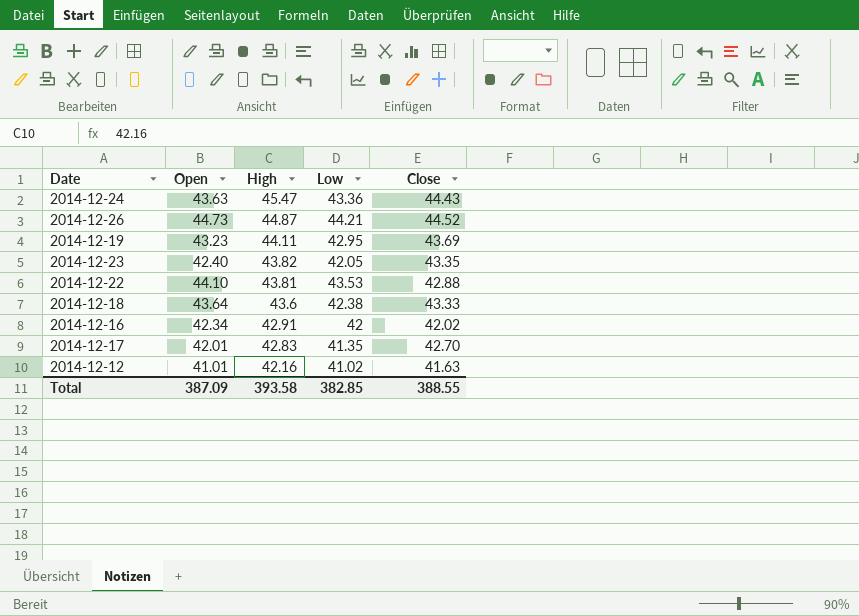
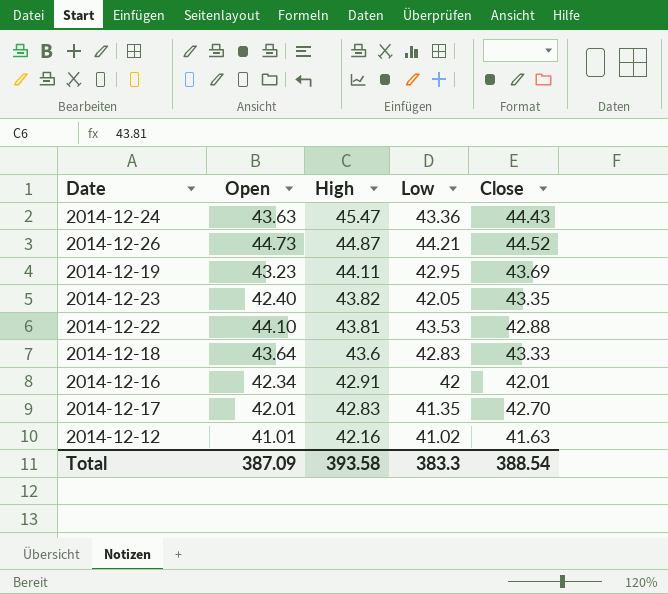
2014-12-18 | Low: 42.38 -> 42.83
2014-12-16 | Close: 42.02 -> 42.01
Total | Low: 382.85 -> 383.3
Total | Close: 388.55 -> 388.54

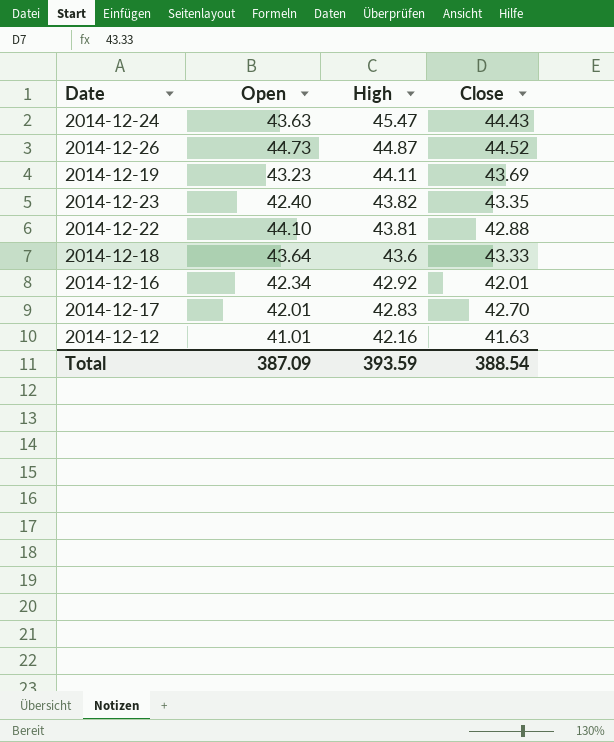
column Low | position: 4 -> none
2014-12-16 | High: 42.91 -> 42.92
Total | High: 393.58 -> 393.59

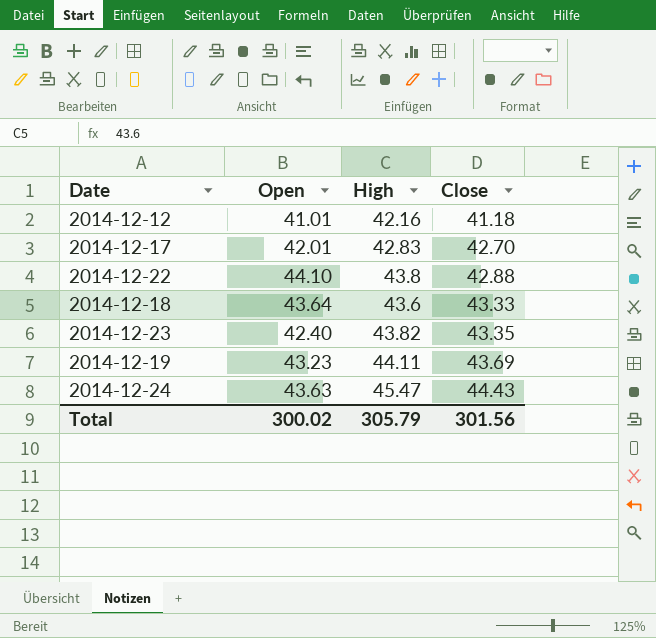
row order: High descending -> Close ascending
row 2014-12-26: 44.73 | 44.87 | 44.52 -> none
row 2014-12-16: 42.34 | 42.92 | 42.01 -> none
2014-12-12 | Close: 41.63 -> 41.18
2014-12-22 | High: 43.81 -> 43.8
Total | Open: 387.09 -> 300.02
Total | High: 393.59 -> 305.79
Total | Close: 388.54 -> 301.56

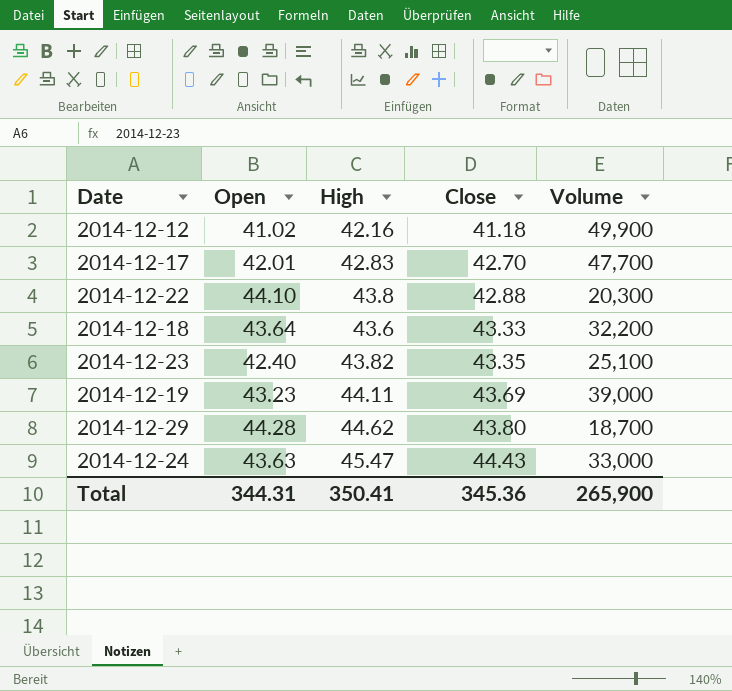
column Volume | position: none -> 5
2014-12-12 | Open: 41.01 -> 41.02
row 2014-12-29: none -> 44.28 | 44.62 | 43.80 | 18,700
Total | Open: 300.02 -> 344.31
Total | High: 305.79 -> 350.41
Total | Close: 301.56 -> 345.36

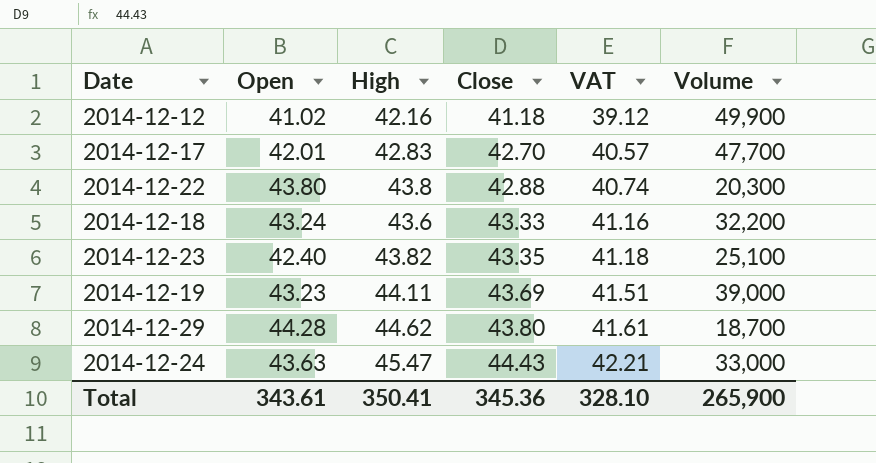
column VAT | formula: none -> [Close] * 0.95
2014-12-22 | Open: 44.10 -> 43.80
2014-12-18 | Open: 43.64 -> 43.24
Total | Open: 344.31 -> 343.61

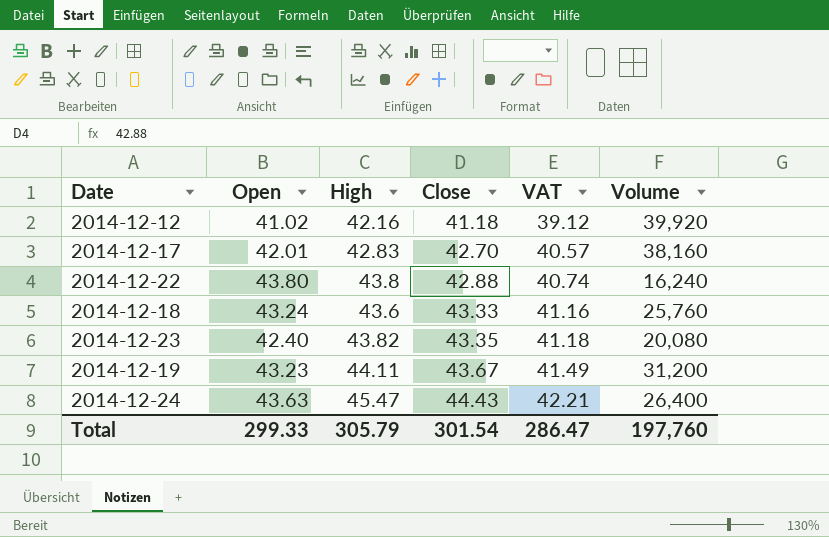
row 2014-12-29: 44.28 | 44.62 | 43.80 | 41.61 | 18,700 -> none
2014-12-12 | Volume: 49,900 -> 39,920
2014-12-17 | Volume: 47,700 -> 38,160
2014-12-22 | Volume: 20,300 -> 16,240
2014-12-18 | Volume: 32,200 -> 25,760
2014-12-23 | Volume: 25,100 -> 20,080
2014-12-19 | Close: 43.69 -> 43.67
2014-12-19 | VAT: 41.51 -> 41.49
2014-12-19 | Volume: 39,000 -> 31,200
2014-12-24 | Volume: 33,000 -> 26,400
Total | Open: 343.61 -> 299.33
Total | High: 350.41 -> 305.79
Total | Close: 345.36 -> 301.54
Total | VAT: 328.10 -> 286.47
Total | Volume: 265,900 -> 197,760

